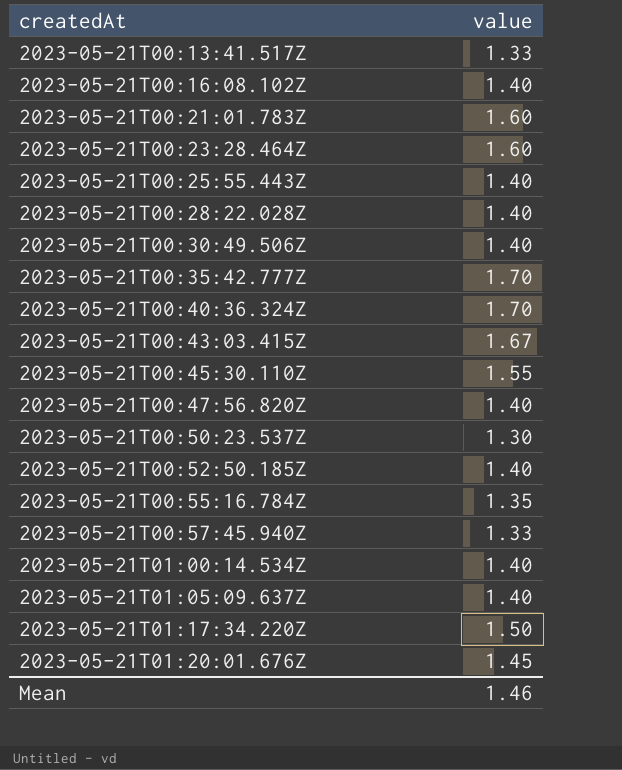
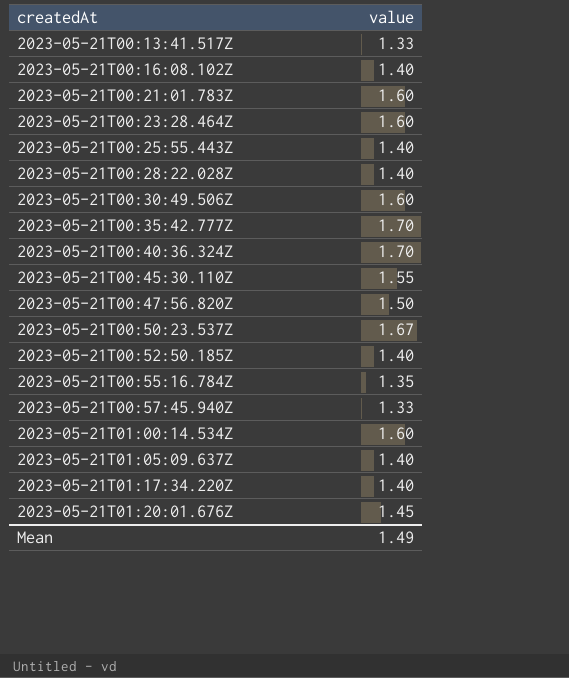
row 2023-05-21T00:43:03.415Z: 1.67 -> none
2023-05-21T00:30:49.506Z | value: 1.40 -> 1.60
2023-05-21T00:47:56.820Z | value: 1.40 -> 1.50
2023-05-21T00:50:23.537Z | value: 1.30 -> 1.67
2023-05-21T01:00:14.534Z | value: 1.40 -> 1.60
2023-05-21T01:17:34.220Z | value: 1.50 -> 1.40
Mean | value: 1.46 -> 1.49

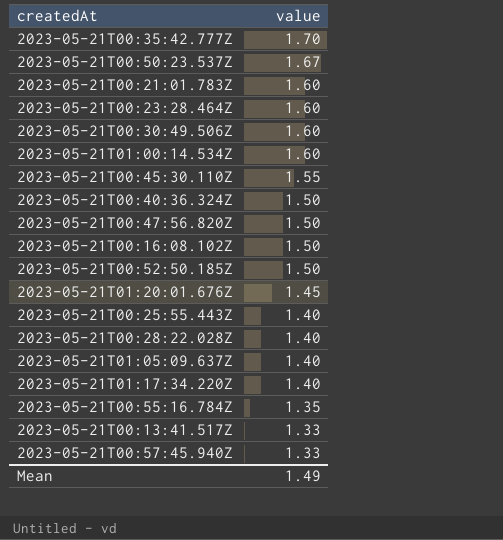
row order: createdAt ascending -> value descending
2023-05-21T00:40:36.324Z | value: 1.70 -> 1.50
2023-05-21T00:16:08.102Z | value: 1.40 -> 1.50
2023-05-21T00:52:50.185Z | value: 1.40 -> 1.50

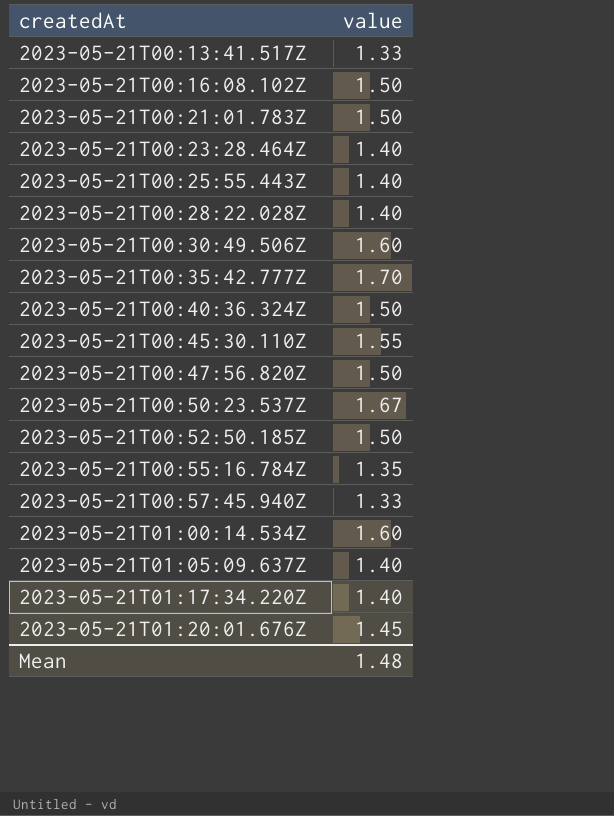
row order: value descending -> createdAt ascending
2023-05-21T00:21:01.783Z | value: 1.60 -> 1.50
2023-05-21T00:23:28.464Z | value: 1.60 -> 1.40
Mean | value: 1.49 -> 1.48

